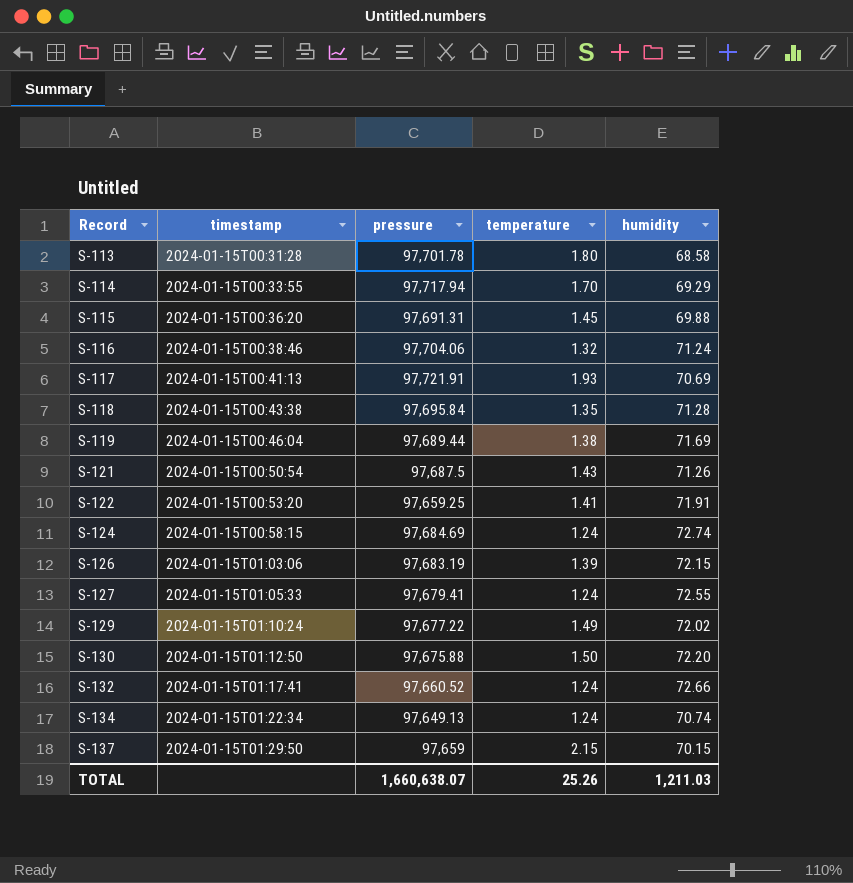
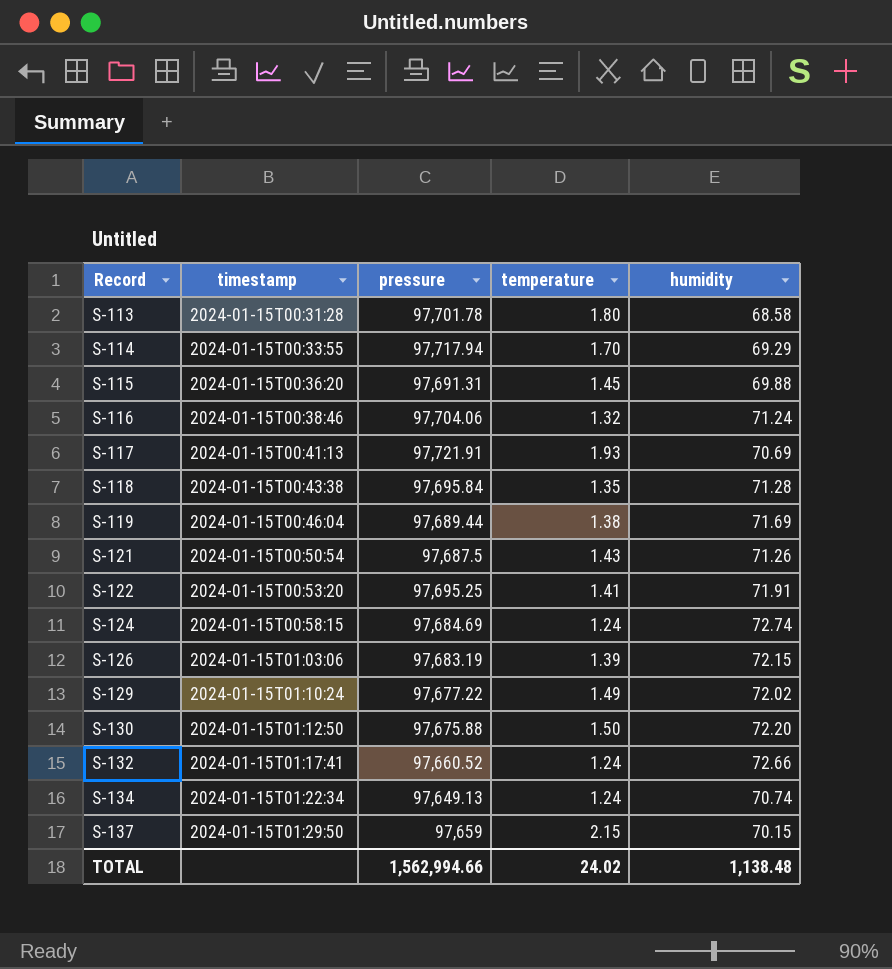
row S-127: 2024-01-15T01:05:33 | 97,679.41 | 1.24 | 72.55 -> none
S-122 | pressure: 97,659.25 -> 97,695.25
TOTAL | pressure: 1,660,638.07 -> 1,562,994.66
TOTAL | temperature: 25.26 -> 24.02
TOTAL | humidity: 1,211.03 -> 1,138.48

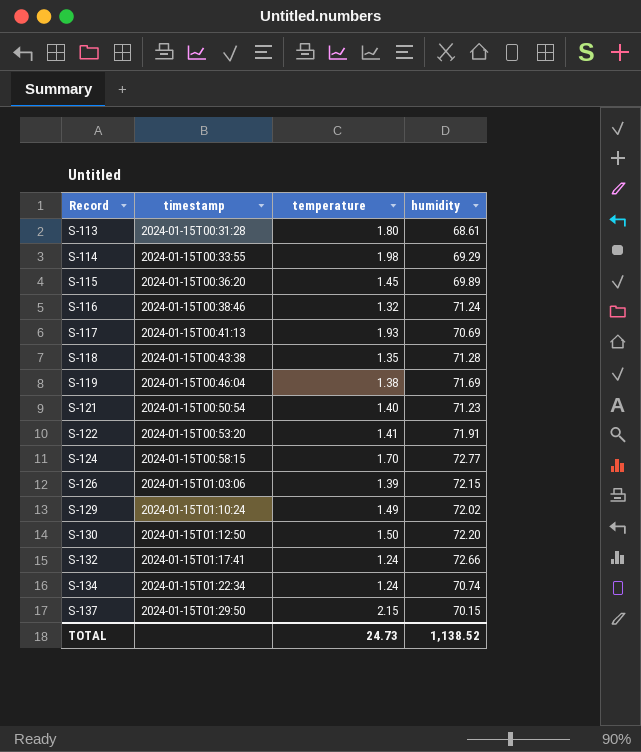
column pressure | position: 3 -> none
S-113 | humidity: 68.58 -> 68.61
S-114 | temperature: 1.70 -> 1.98
S-115 | humidity: 69.88 -> 69.89
S-121 | temperature: 1.43 -> 1.40
S-121 | humidity: 71.26 -> 71.23
S-124 | temperature: 1.24 -> 1.70
S-124 | humidity: 72.74 -> 72.77
TOTAL | temperature: 24.02 -> 24.73
TOTAL | humidity: 1,138.48 -> 1,138.52

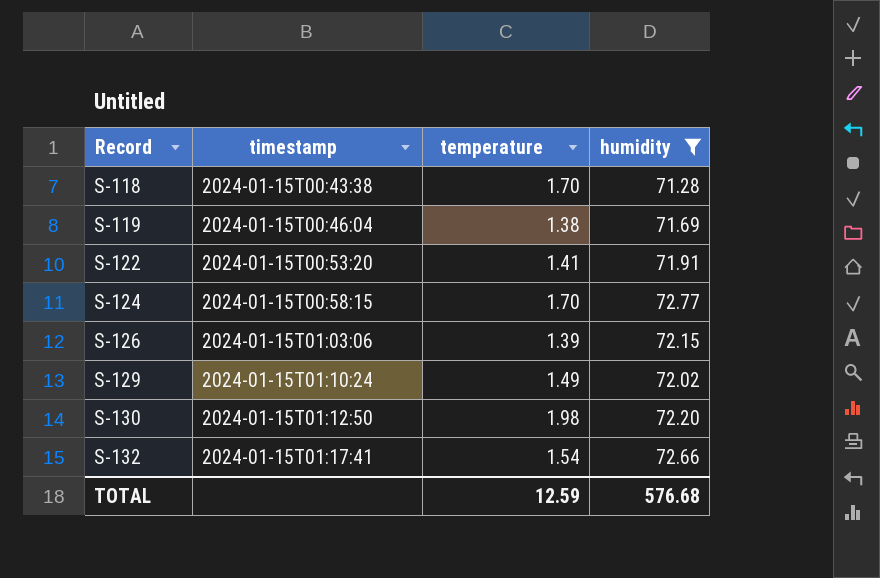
filter: none -> humidity >= 71.28
S-118 | temperature: 1.35 -> 1.70
S-130 | temperature: 1.50 -> 1.98
S-132 | temperature: 1.24 -> 1.54
TOTAL | temperature: 24.73 -> 12.59
TOTAL | humidity: 1,138.52 -> 576.68

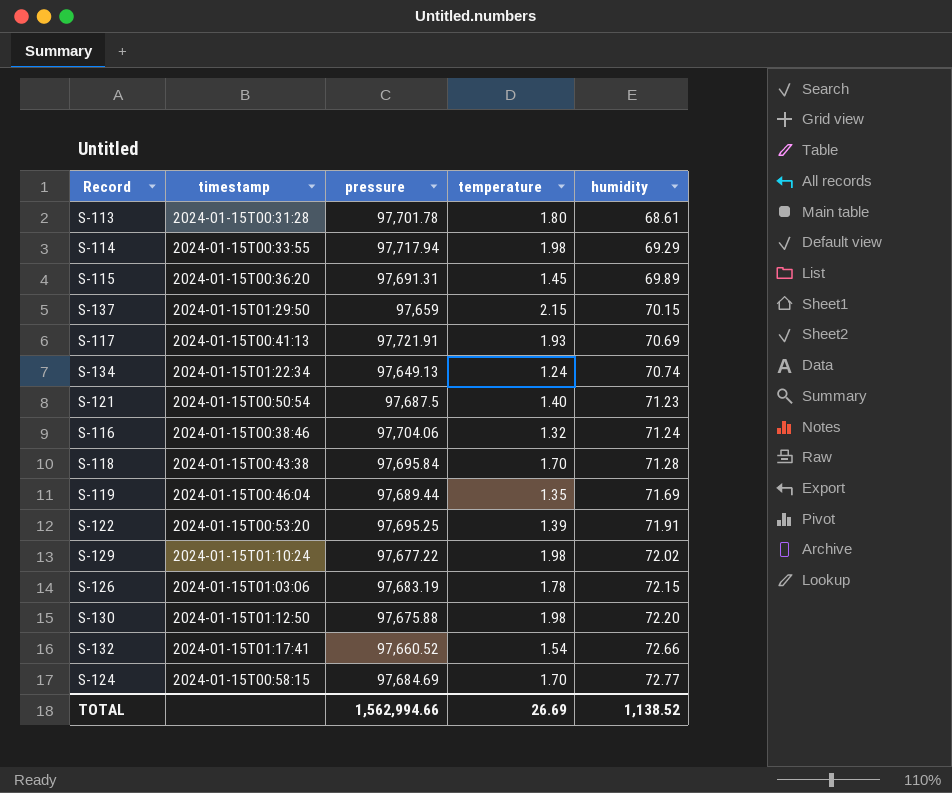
filter: humidity >= 71.28 -> none
row order: Record ascending -> humidity ascending
column pressure | position: none -> 3
S-119 | temperature: 1.38 -> 1.35
S-122 | temperature: 1.41 -> 1.39
S-129 | temperature: 1.49 -> 1.98
S-126 | temperature: 1.39 -> 1.78
TOTAL | temperature: 12.59 -> 26.69
TOTAL | humidity: 576.68 -> 1,138.52

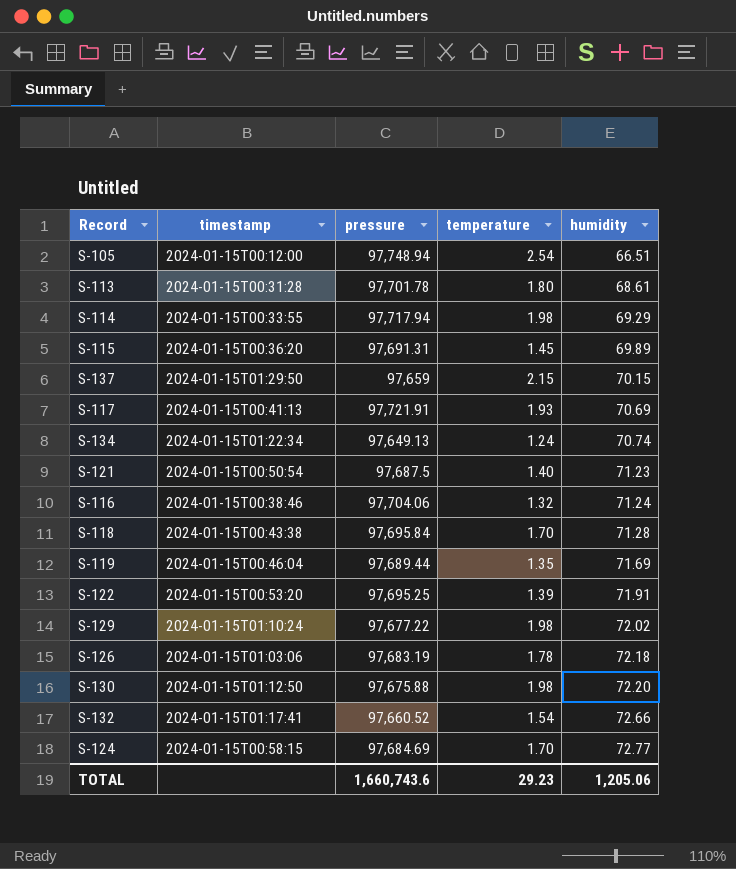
row S-105: none -> 2024-01-15T00:12:00 | 97,748.94 | 2.54 | 66.51
S-126 | humidity: 72.15 -> 72.18
TOTAL | pressure: 1,562,994.66 -> 1,660,743.6
TOTAL | temperature: 26.69 -> 29.23
TOTAL | humidity: 1,138.52 -> 1,205.06

